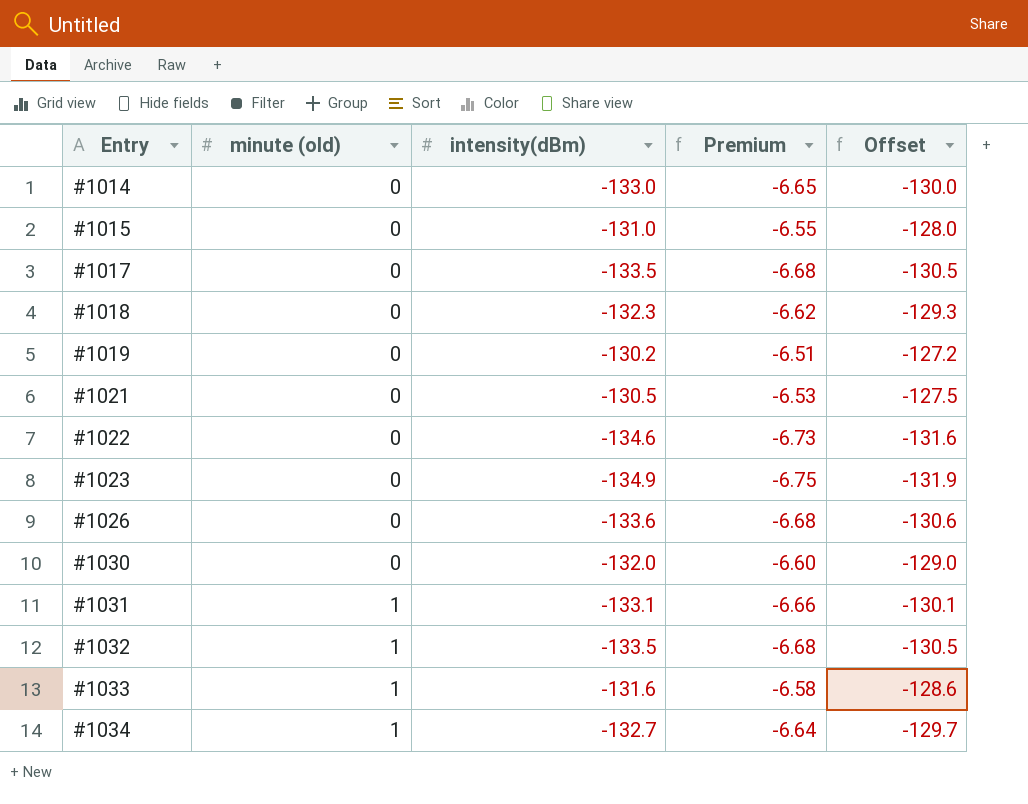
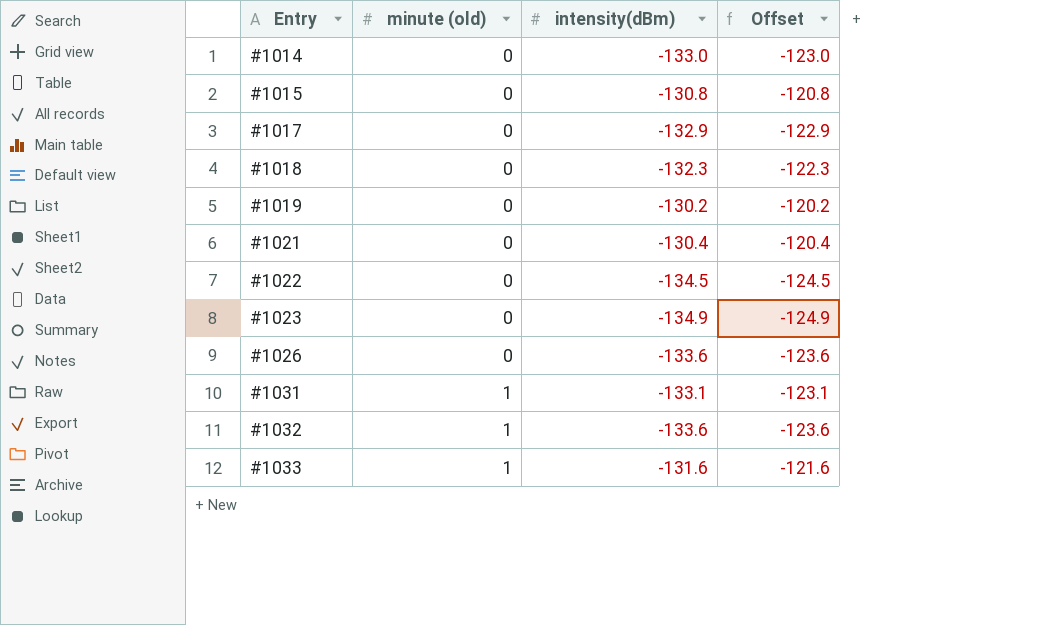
column Premium | formula: [intensity(dBm)] * 0.05 -> none
column Offset | formula: [intensity(dBm)] + 3 -> [intensity(dBm)] + 10
row #1030: 0 | -132.0 | -6.60 | -129.0 -> none
row #1034: 1 | -132.7 | -6.64 | -129.7 -> none
#1015 | intensity(dBm): -131.0 -> -130.8
#1017 | intensity(dBm): -133.5 -> -132.9
#1021 | intensity(dBm): -130.5 -> -130.4
#1022 | intensity(dBm): -134.6 -> -134.5
#1032 | intensity(dBm): -133.5 -> -133.6

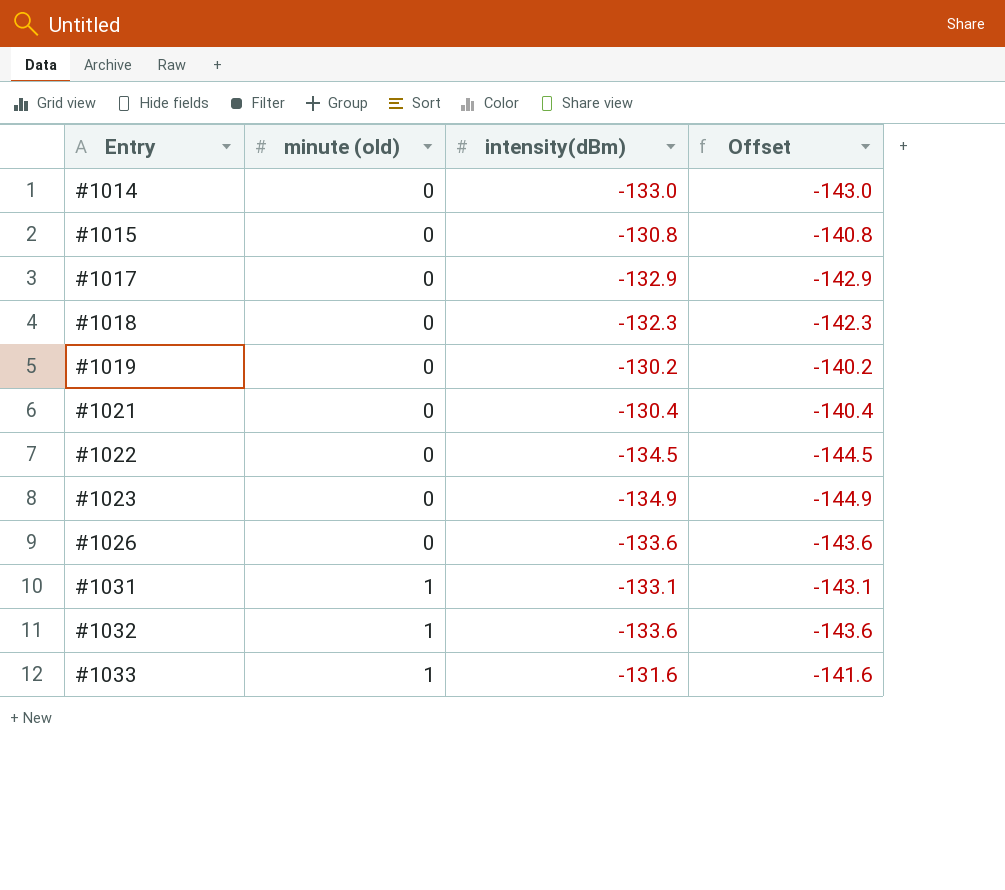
column Offset | formula: [intensity(dBm)] + 10 -> [intensity(dBm)] - 10

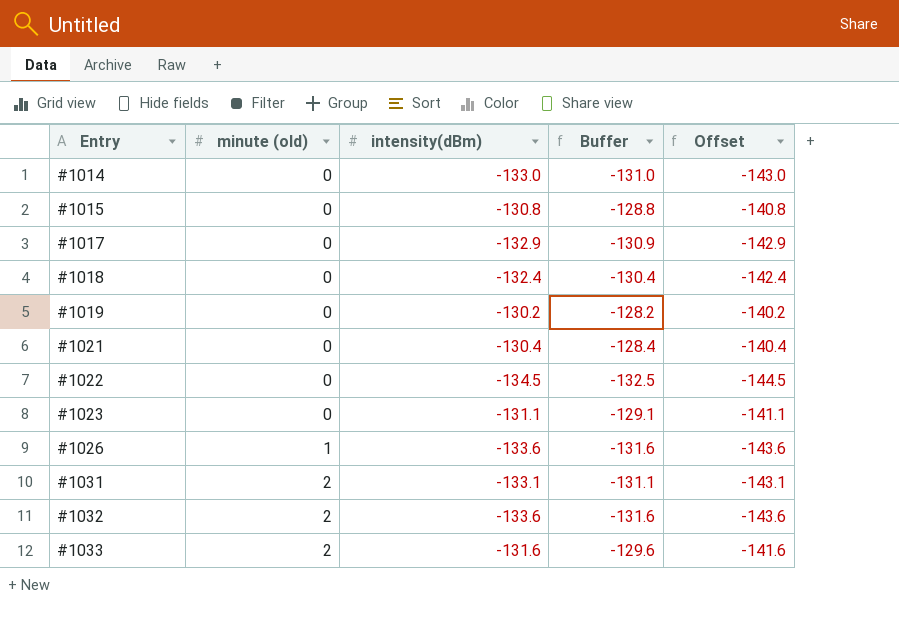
column Buffer | formula: none -> [intensity(dBm)] + 2
#1018 | intensity(dBm): -132.3 -> -132.4
#1018 | Offset: -142.3 -> -142.4
#1023 | intensity(dBm): -134.9 -> -131.1
#1023 | Offset: -144.9 -> -141.1
#1026 | minute (old): 0 -> 1
#1031 | minute (old): 1 -> 2
#1032 | minute (old): 1 -> 2
#1033 | minute (old): 1 -> 2

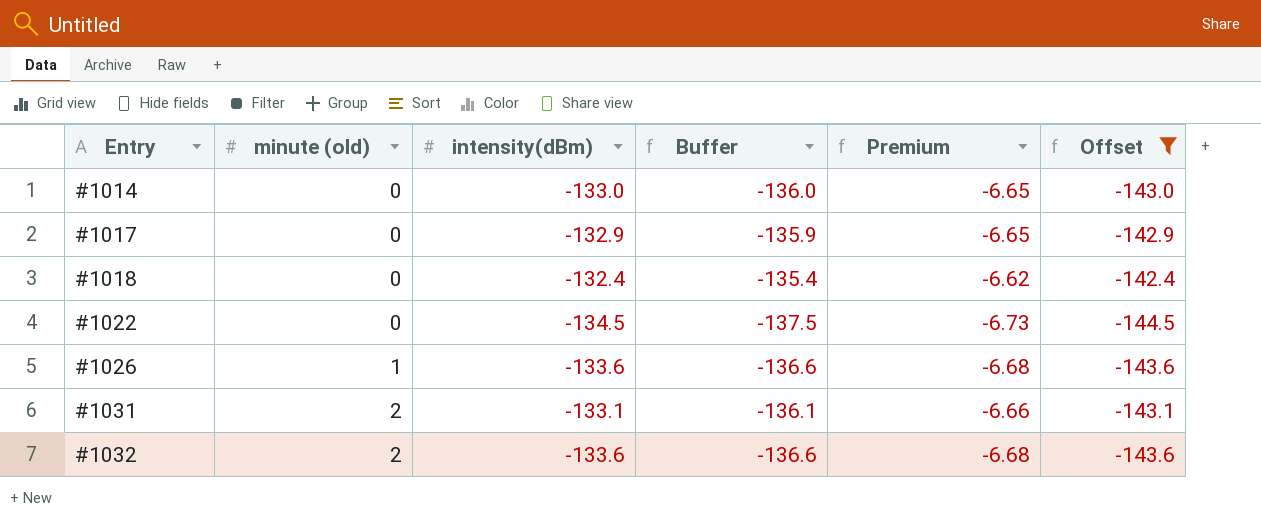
filter: none -> Offset <= -142.4
column Buffer | formula: [intensity(dBm)] + 2 -> [intensity(dBm)] - 3
column Premium | formula: none -> [intensity(dBm)] * 0.05

